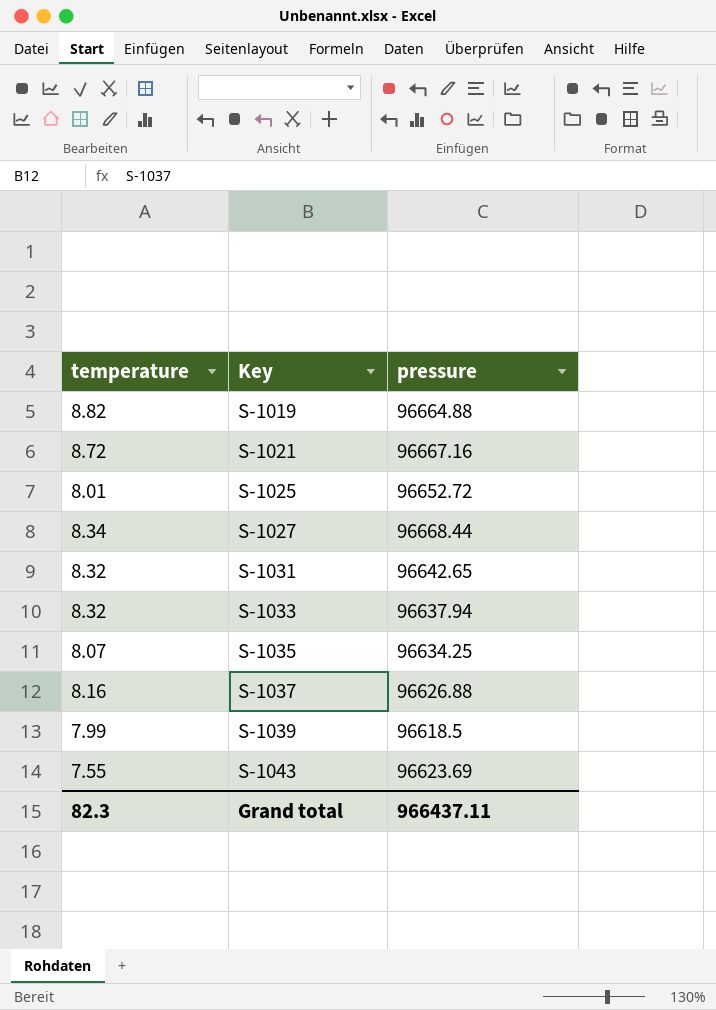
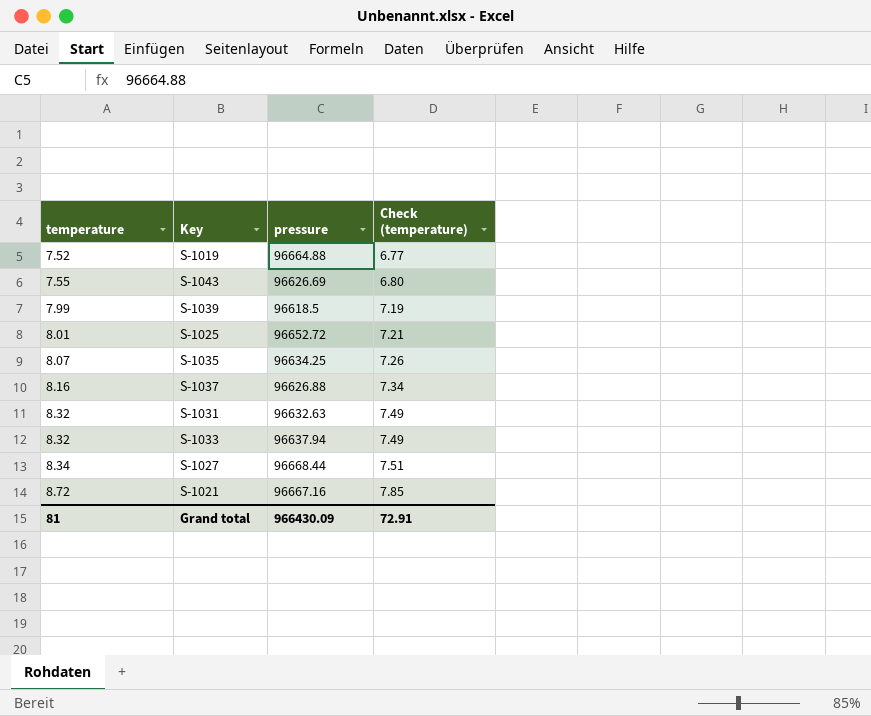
row order: Key ascending -> temperature ascending
column Check (temperature) | formula: none -> [temperature] * 0.9
S-1019 | temperature: 8.82 -> 7.52
S-1043 | pressure: 96623.69 -> 96626.69
S-1031 | pressure: 96642.65 -> 96632.63
Grand total | temperature: 82.3 -> 81
Grand total | pressure: 966437.11 -> 966430.09

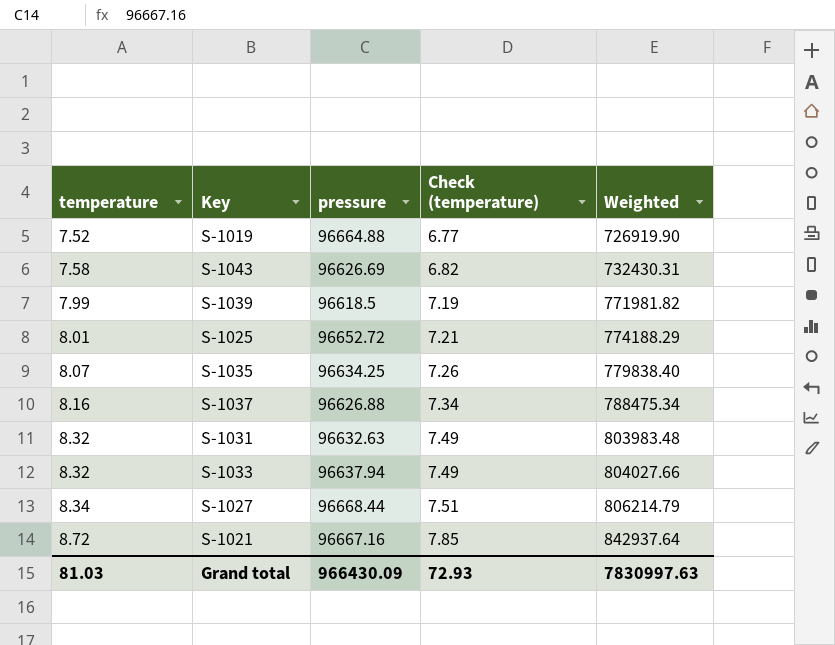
column Weighted | formula: none -> [temperature] * [pressure]
S-1043 | temperature: 7.55 -> 7.58
S-1043 | Check (temperature): 6.80 -> 6.82
Grand total | temperature: 81 -> 81.03
Grand total | Check (temperature): 72.91 -> 72.93

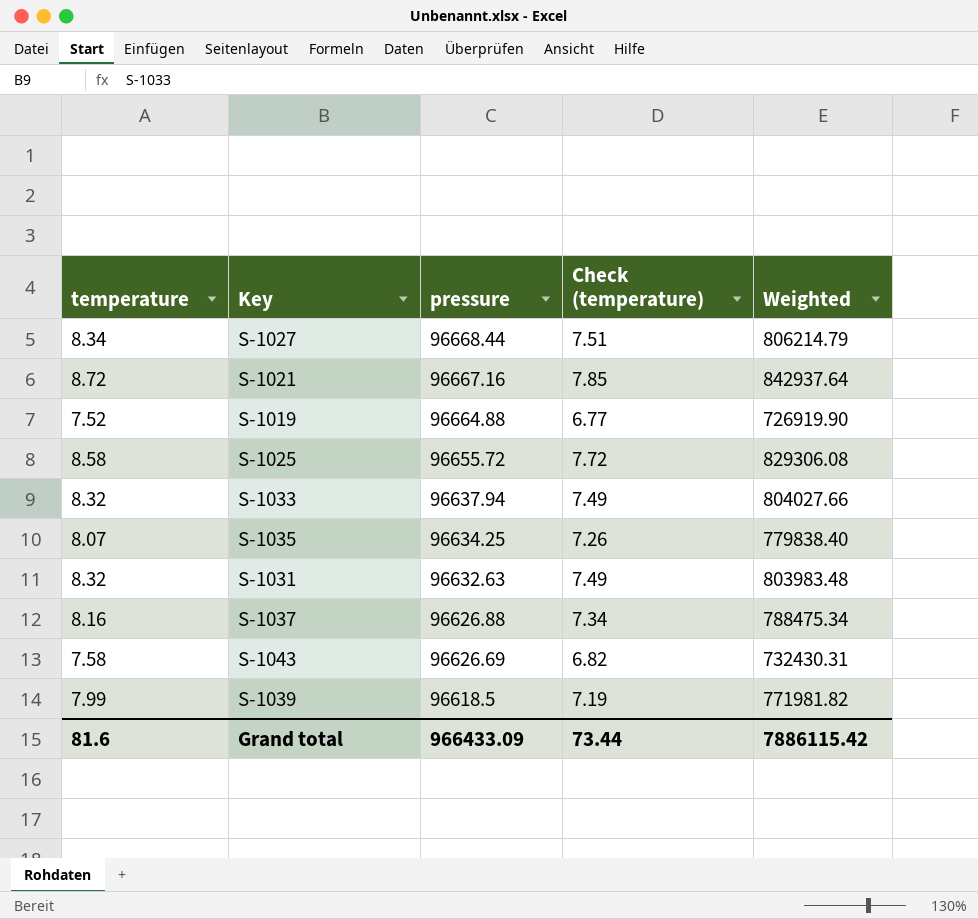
row order: temperature ascending -> pressure descending
S-1025 | temperature: 8.01 -> 8.58
S-1025 | pressure: 96652.72 -> 96655.72
S-1025 | Check (temperature): 7.21 -> 7.72
S-1025 | Weighted: 774188.29 -> 829306.08
Grand total | temperature: 81.03 -> 81.6
Grand total | pressure: 966430.09 -> 966433.09
Grand total | Check (temperature): 72.93 -> 73.44
Grand total | Weighted: 7830997.63 -> 7886115.42

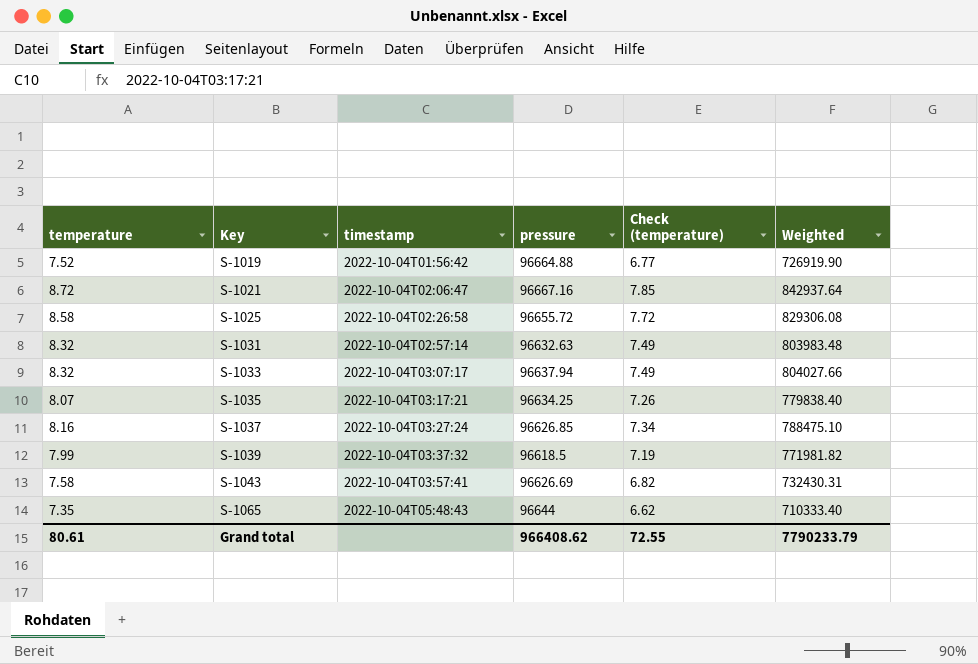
row order: pressure descending -> Key ascending
column timestamp | position: none -> 3
row S-1027: 8.34 | 96668.44 | 7.51 | 806214.79 -> none
S-1037 | pressure: 96626.88 -> 96626.85
S-1037 | Weighted: 788475.34 -> 788475.10
row S-1065: none -> 7.35 | 2022-10-04T05:48:43 | 96644 | 6.62 | 710333.40
Grand total | temperature: 81.6 -> 80.61
Grand total | pressure: 966433.09 -> 966408.62
Grand total | Check (temperature): 73.44 -> 72.55
Grand total | Weighted: 7886115.42 -> 7790233.79

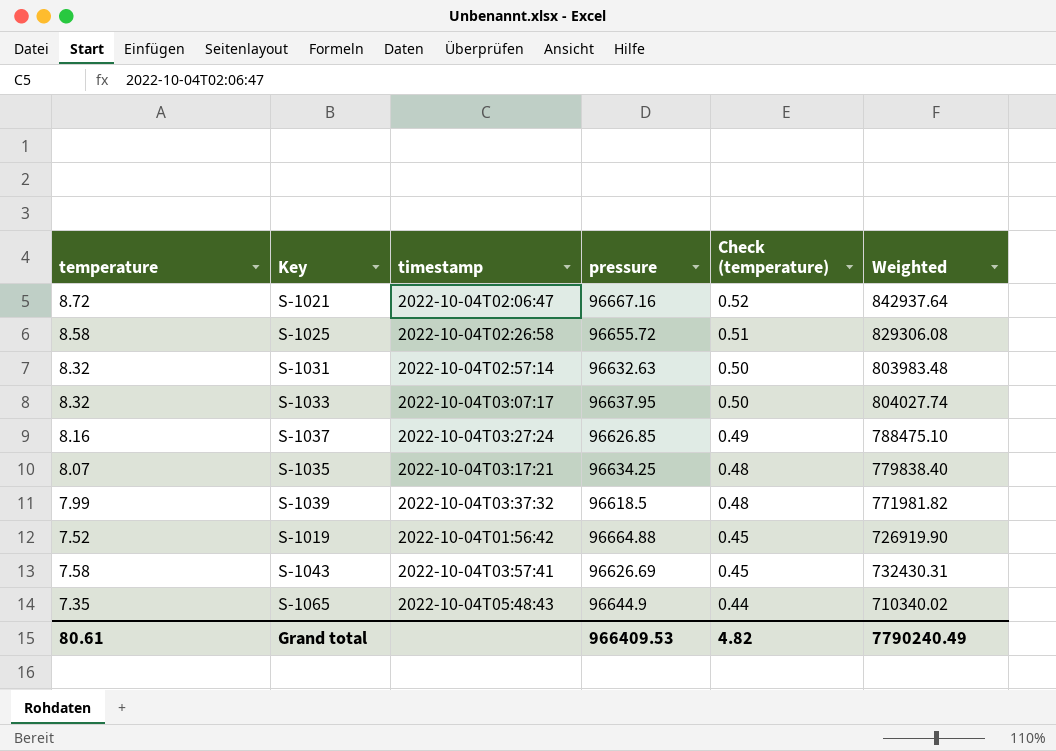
row order: Key ascending -> Check (temperature) descending
column Check (temperature) | formula: [temperature] * 0.9 -> [temperature] * 0.06
S-1033 | pressure: 96637.94 -> 96637.95
S-1033 | Weighted: 804027.66 -> 804027.74
S-1065 | pressure: 96644 -> 96644.9
S-1065 | Weighted: 710333.40 -> 710340.02
Grand total | pressure: 966408.62 -> 966409.53
Grand total | Check (temperature): 72.55 -> 4.82
Grand total | Weighted: 7790233.79 -> 7790240.49

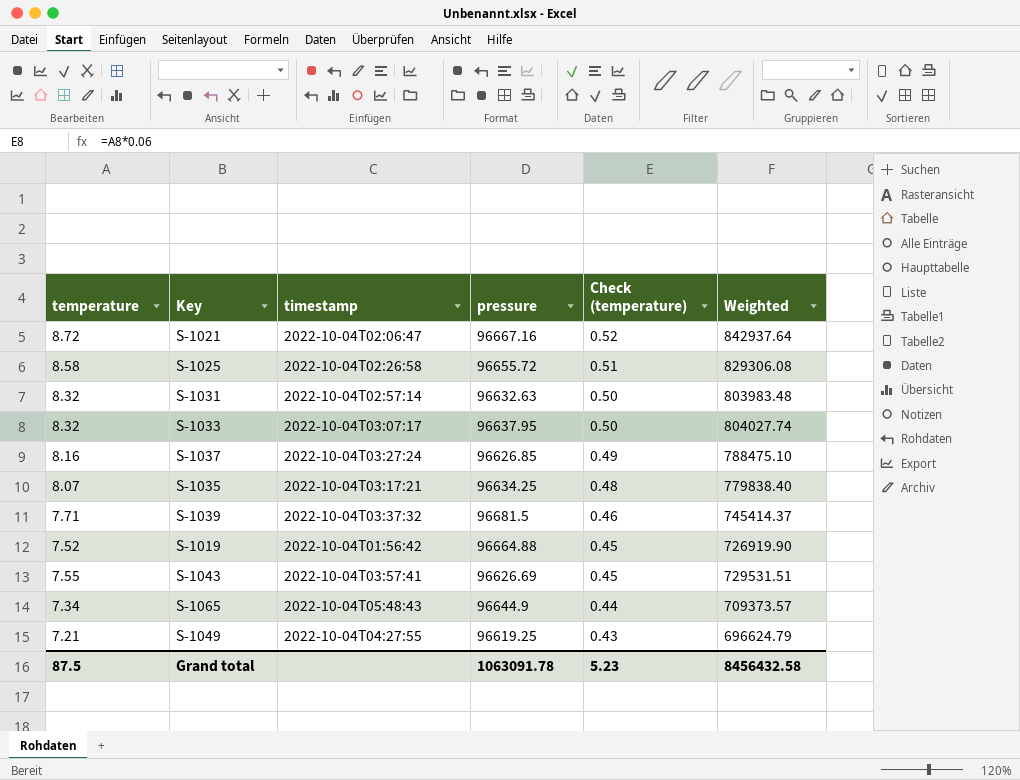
S-1039 | temperature: 7.99 -> 7.71
S-1039 | pressure: 96618.5 -> 96681.5
S-1039 | Check (temperature): 0.48 -> 0.46
S-1039 | Weighted: 771981.82 -> 745414.37
S-1043 | temperature: 7.58 -> 7.55
S-1043 | Weighted: 732430.31 -> 729531.51
S-1065 | temperature: 7.35 -> 7.34
S-1065 | Weighted: 710340.02 -> 709373.57
row S-1049: none -> 7.21 | 2022-10-04T04:27:55 | 96619.25 | 0.43 | 696624.79
Grand total | temperature: 80.61 -> 87.5
Grand total | pressure: 966409.53 -> 1063091.78
Grand total | Check (temperature): 4.82 -> 5.23
Grand total | Weighted: 7790240.49 -> 8456432.58

